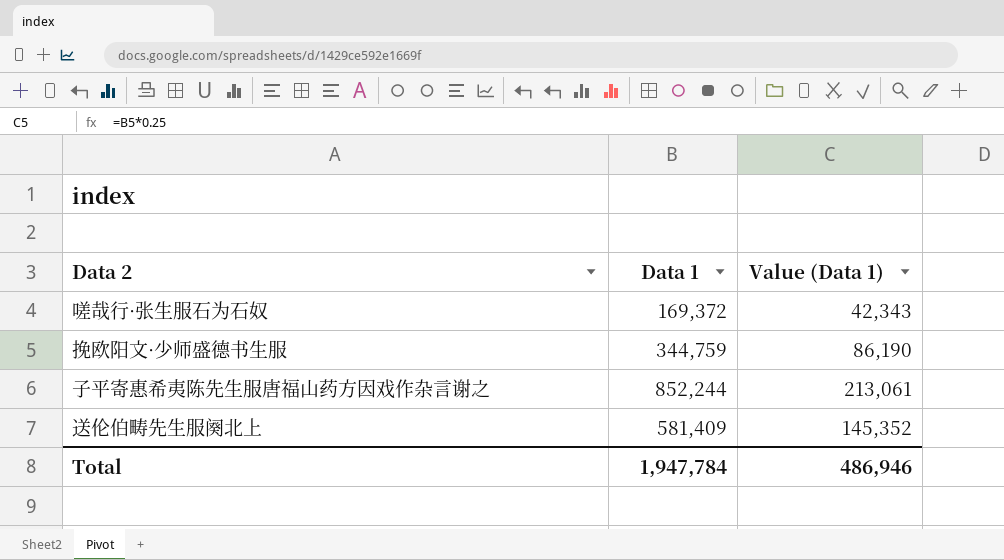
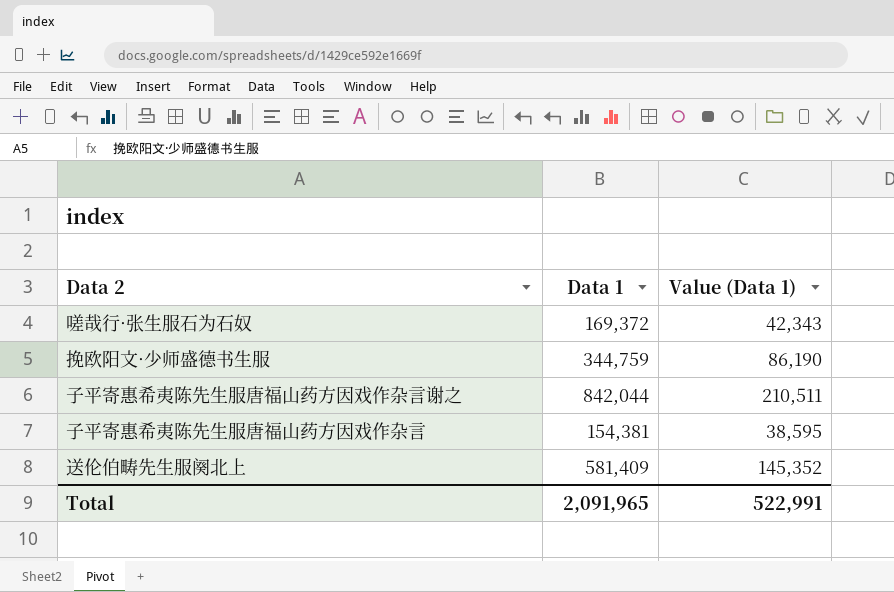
子平寄惠希夷陈先生服唐福山药方因戏作杂言谢之 | Data 1: 852,244 -> 842,044
子平寄惠希夷陈先生服唐福山药方因戏作杂言谢之 | Value (Data 1): 213,061 -> 210,511
row 子平寄惠希夷陈先生服唐福山药方因戏作杂言: none -> 154,381 | 38,595
Total | Data 1: 1,947,784 -> 2,091,965
Total | Value (Data 1): 486,946 -> 522,991

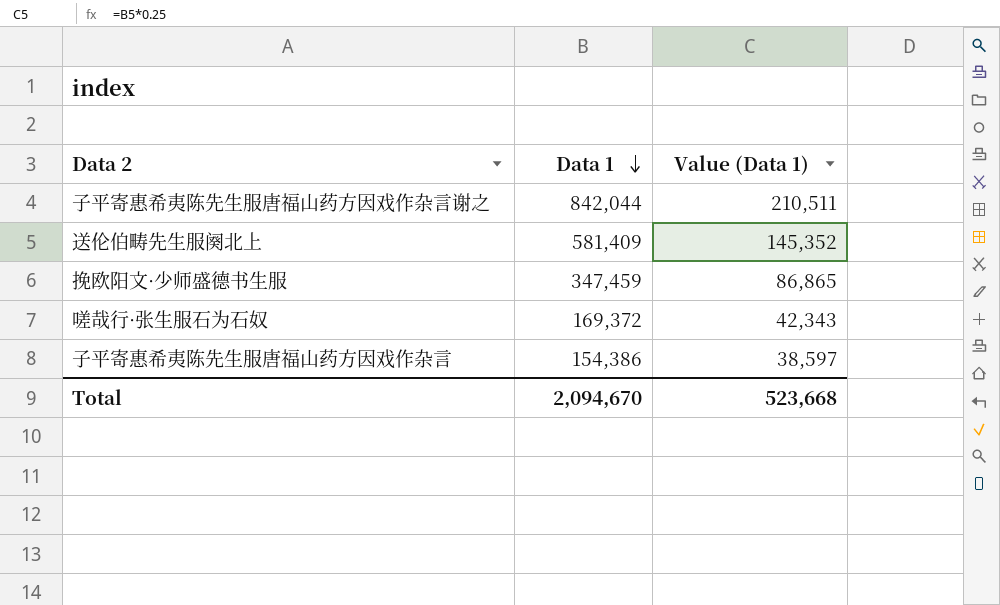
row order: none -> Data 1 descending
挽欧阳文·少师盛德书生服 | Data 1: 344,759 -> 347,459
挽欧阳文·少师盛德书生服 | Value (Data 1): 86,190 -> 86,865
子平寄惠希夷陈先生服唐福山药方因戏作杂言 | Data 1: 154,381 -> 154,386
子平寄惠希夷陈先生服唐福山药方因戏作杂言 | Value (Data 1): 38,595 -> 38,597
Total | Data 1: 2,091,965 -> 2,094,670
Total | Value (Data 1): 522,991 -> 523,668

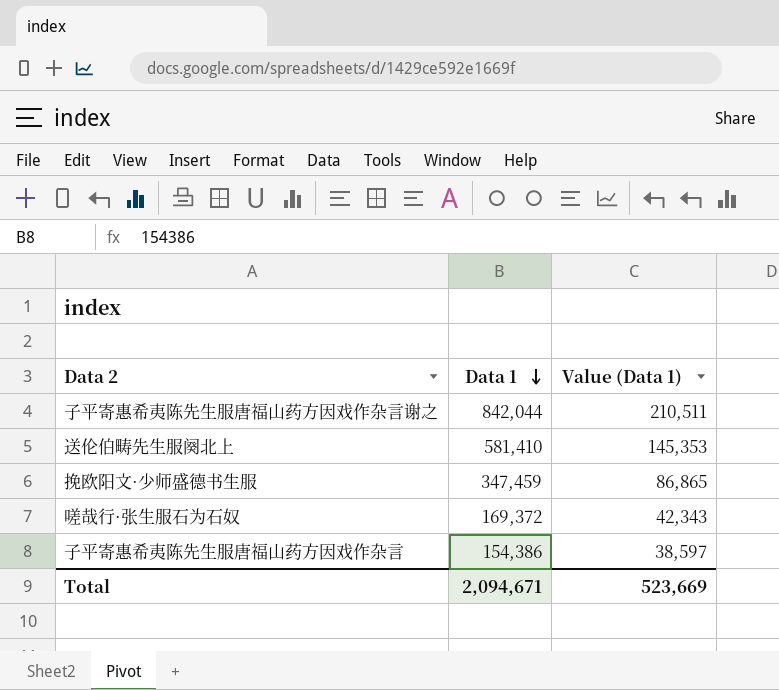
送伦伯畴先生服阕北上 | Data 1: 581,409 -> 581,410
送伦伯畴先生服阕北上 | Value (Data 1): 145,352 -> 145,353
Total | Data 1: 2,094,670 -> 2,094,671
Total | Value (Data 1): 523,668 -> 523,669

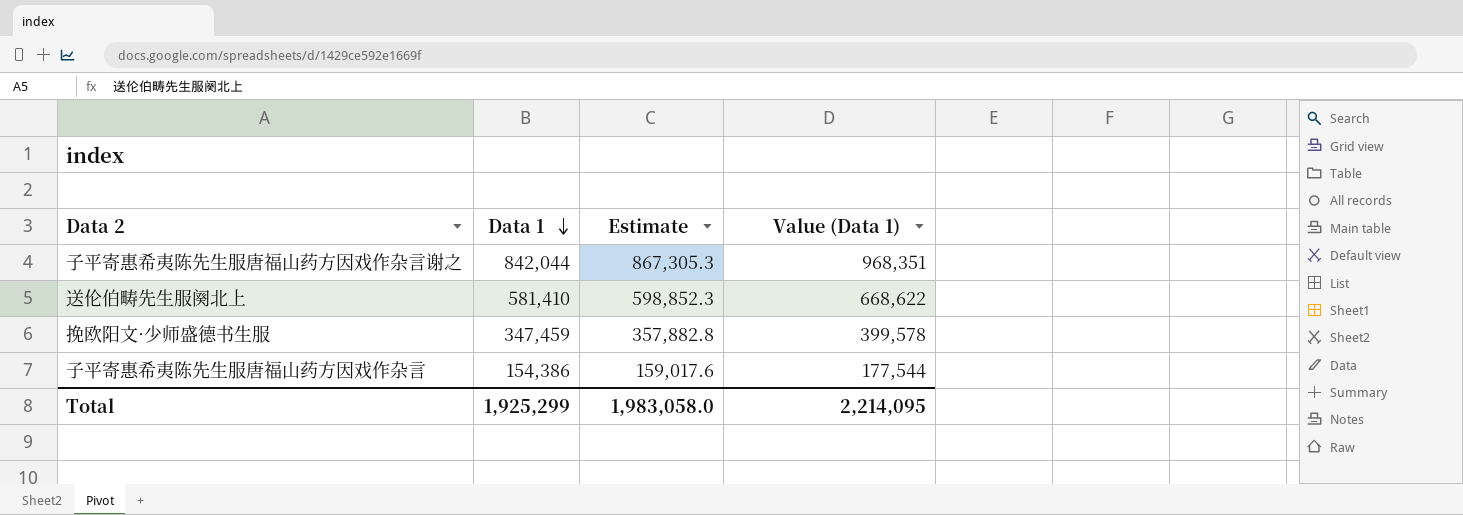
column Estimate | formula: none -> [Data 1] * 1.03
column Value (Data 1) | formula: [Data 1] * 0.25 -> [Data 1] * 1.15
row 嗟哉行·张生服石为石奴: 169,372 | 42,343 -> none
Total | Data 1: 2,094,671 -> 1,925,299
Total | Value (Data 1): 523,669 -> 2,214,095

